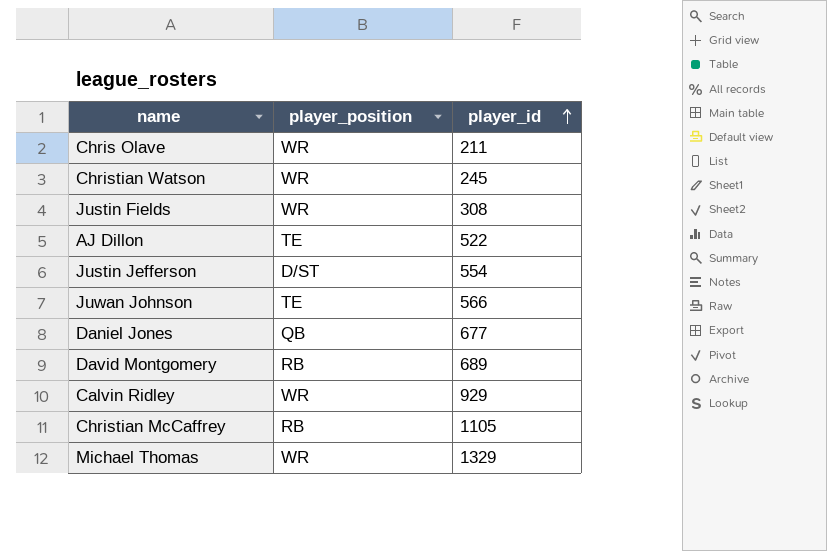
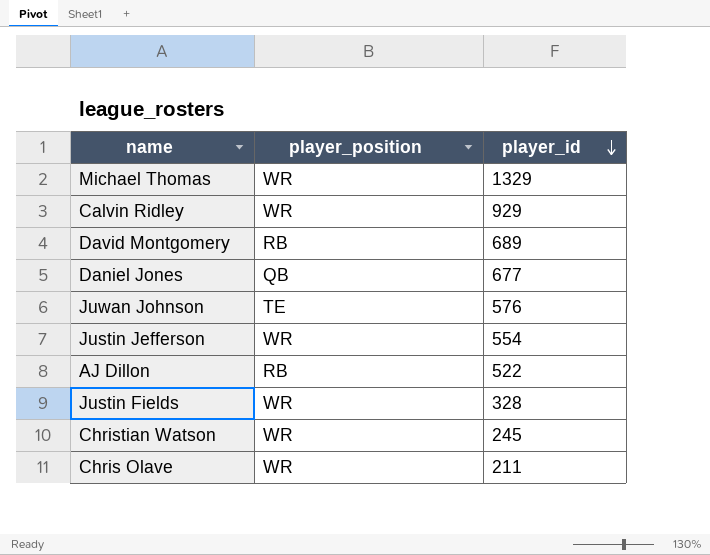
row order: player_id ascending -> player_id descending
row Christian McCaffrey: RB | 1105 -> none
Juwan Johnson | player_id: 566 -> 576
Justin Jefferson | player_position: D/ST -> WR
AJ Dillon | player_position: TE -> RB
Justin Fields | player_id: 308 -> 328

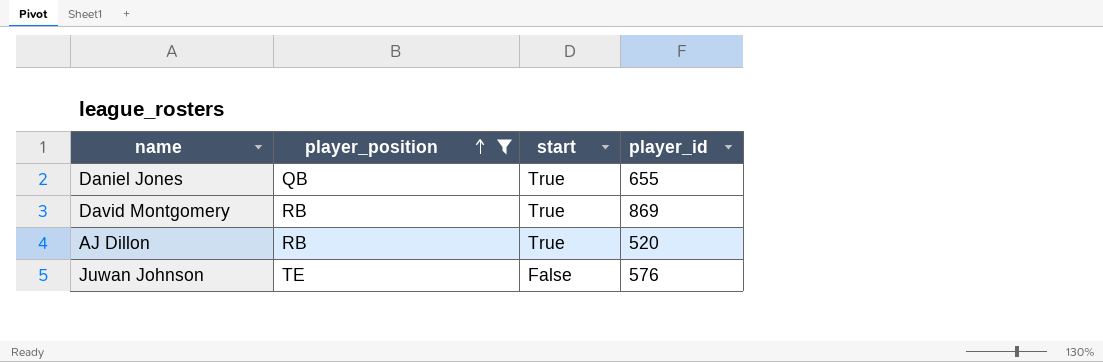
filter: none -> player_position != WR
row order: player_id descending -> player_position ascending
column start | position: none -> 3
Daniel Jones | player_id: 677 -> 655
David Montgomery | player_id: 689 -> 869
AJ Dillon | player_id: 522 -> 520

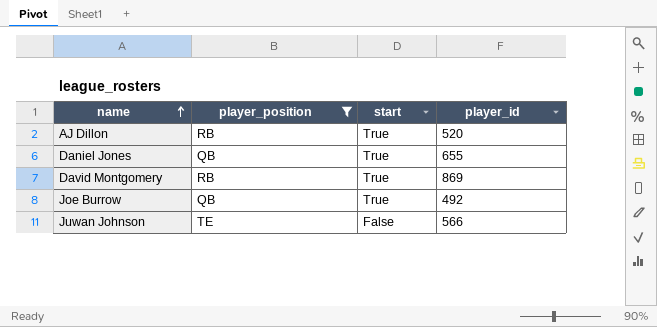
row order: player_position ascending -> name ascending
row Joe Burrow: none -> QB | True | 492
Juwan Johnson | player_id: 576 -> 566

